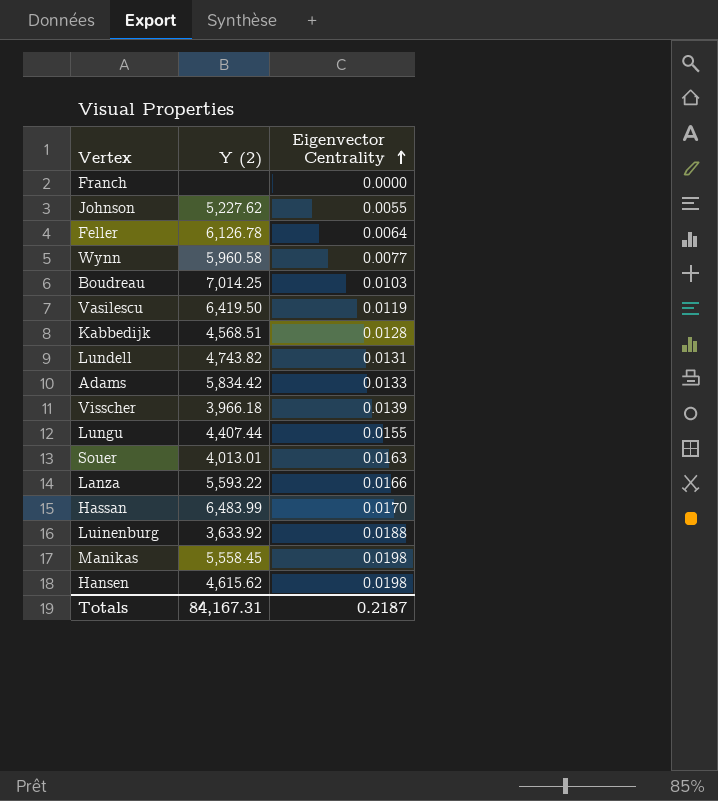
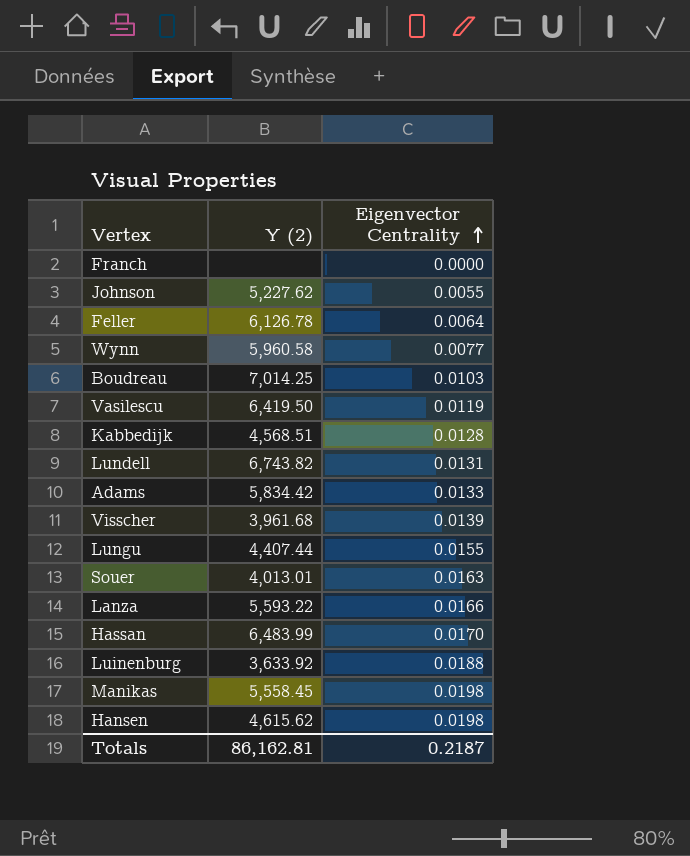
Lundell | Y (2): 4,743.82 -> 6,743.82
Visscher | Y (2): 3,966.18 -> 3,961.68
Totals | Y (2): 84,167.31 -> 86,162.81

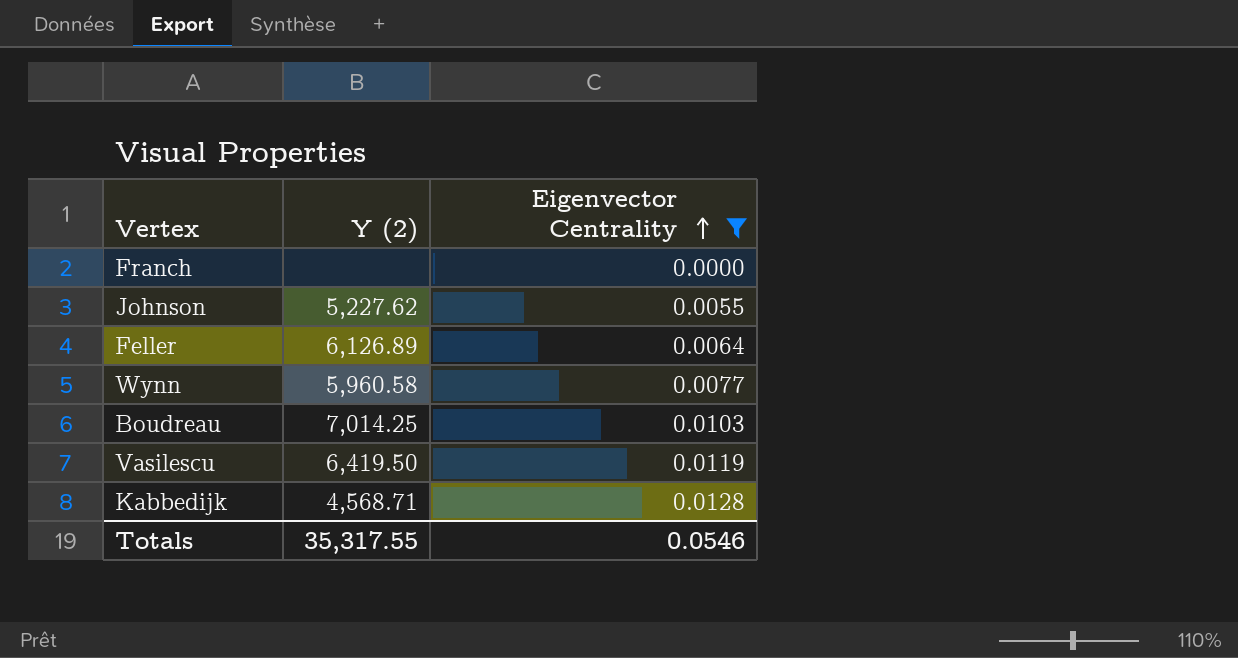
filter: none -> Eigenvector Centrality <= 0.0128
Feller | Y (2): 6,126.78 -> 6,126.89
Kabbedijk | Y (2): 4,568.51 -> 4,568.71
Totals | Y (2): 86,162.81 -> 35,317.55
Totals | Eigenvector Centrality: 0.2187 -> 0.0546

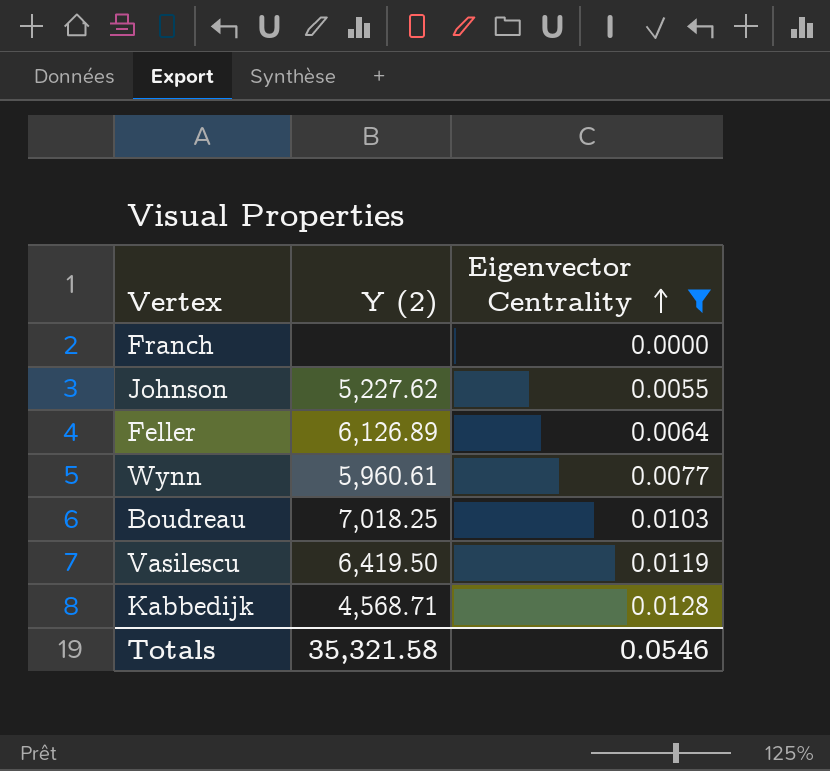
Wynn | Y (2): 5,960.58 -> 5,960.61
Boudreau | Y (2): 7,014.25 -> 7,018.25
Totals | Y (2): 35,317.55 -> 35,321.58

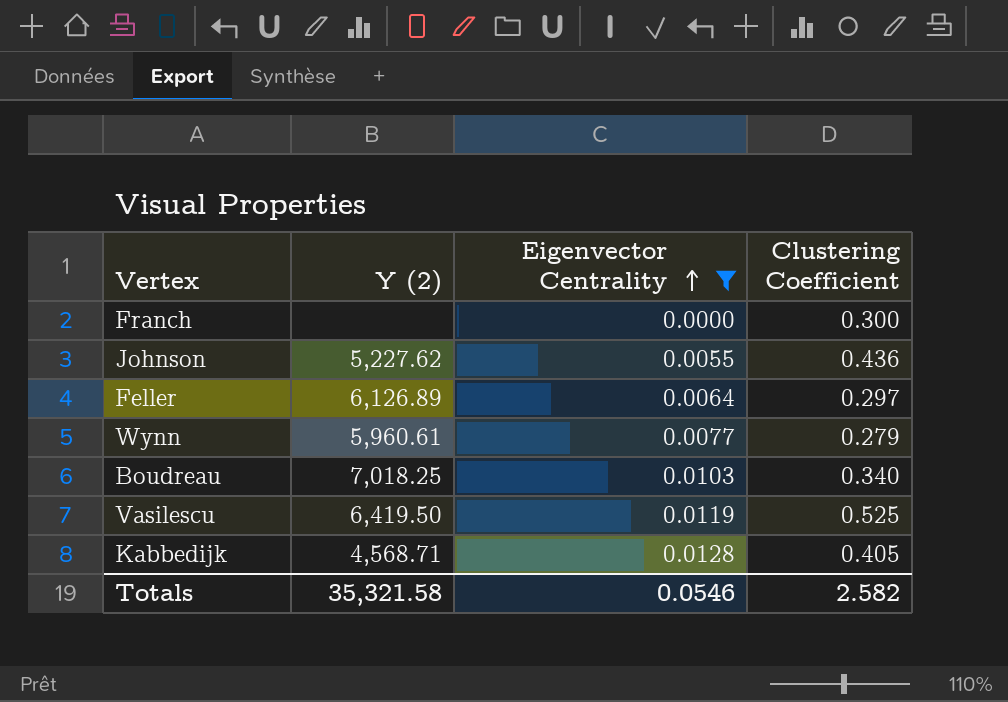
column Clustering Coefficient | position: none -> 4

